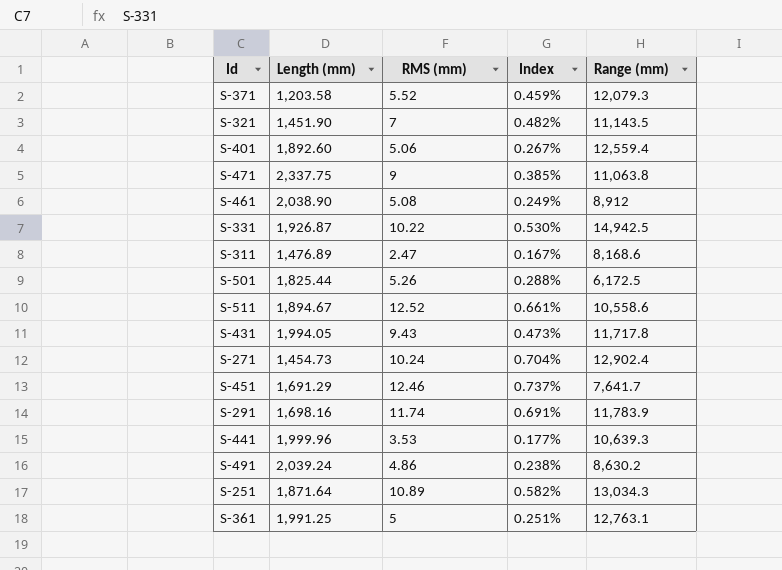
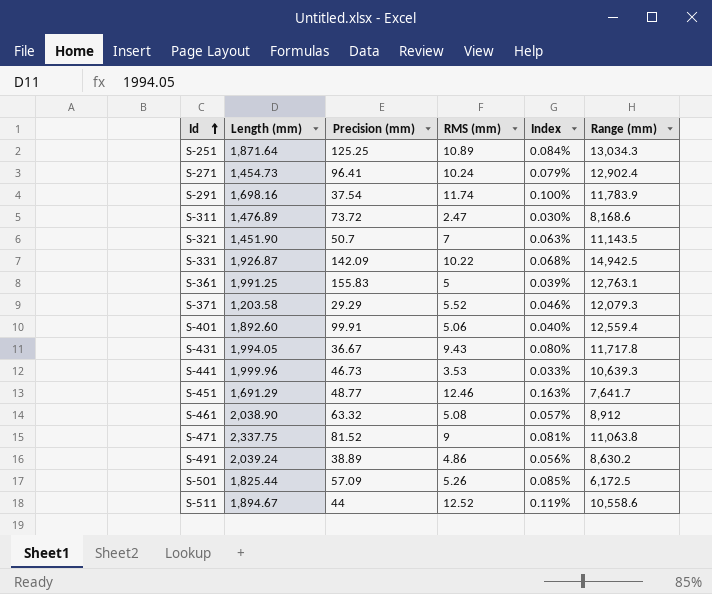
row order: none -> Id ascending
column Precision (mm) | position: none -> 3
column Index | formula: [RMS (mm)] / [Length (mm)] -> [RMS (mm)] / [Range (mm)]

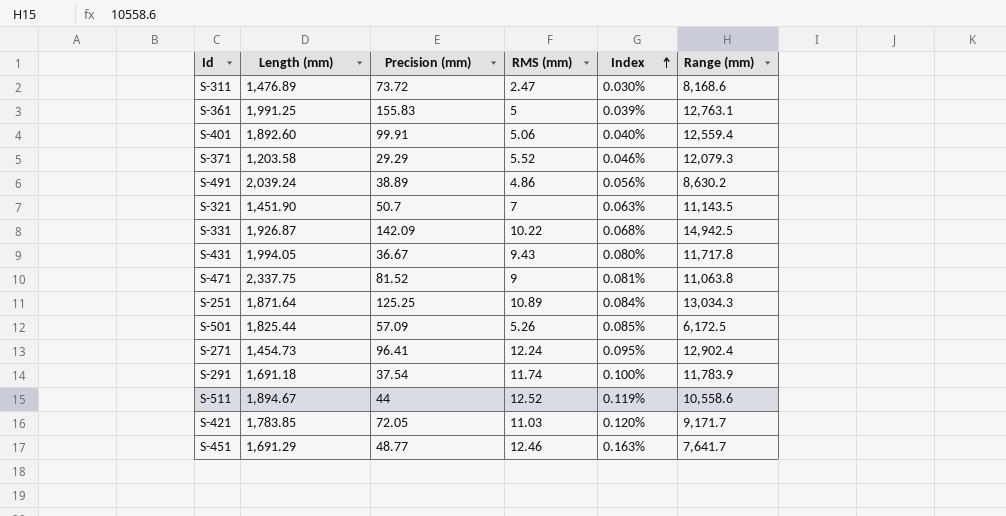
row order: Id ascending -> Index ascending
row S-441: 1,999.96 | 46.73 | 3.53 | 0.033% | 10,639.3 -> none
row S-461: 2,038.90 | 63.32 | 5.08 | 0.057% | 8,912 -> none
S-271 | RMS (mm): 10.24 -> 12.24
S-271 | Index: 0.079% -> 0.095%
S-291 | Length (mm): 1,698.16 -> 1,691.18
row S-421: none -> 1,783.85 | 72.05 | 11.03 | 0.120% | 9,171.7

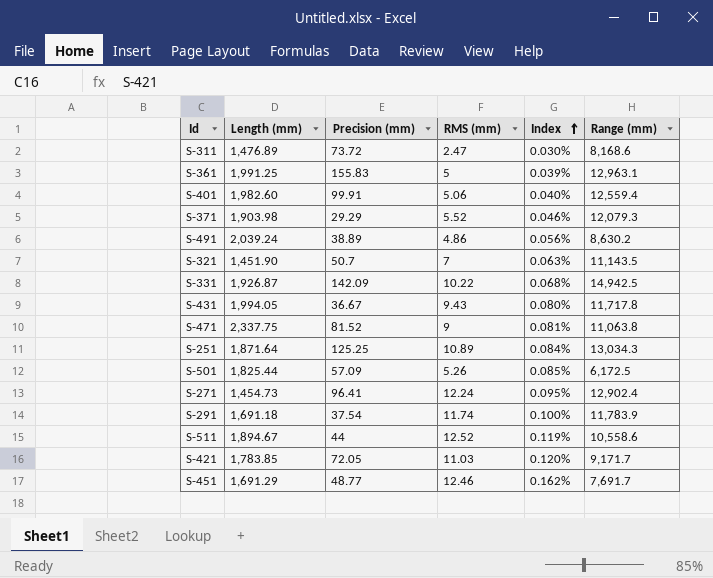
S-361 | Range (mm): 12,763.1 -> 12,963.1
S-401 | Length (mm): 1,892.60 -> 1,982.60
S-371 | Length (mm): 1,203.58 -> 1,903.98
S-451 | Index: 0.163% -> 0.162%
S-451 | Range (mm): 7,641.7 -> 7,691.7

